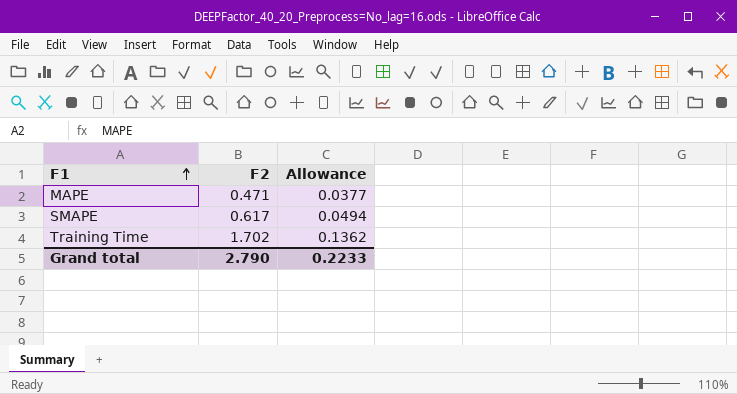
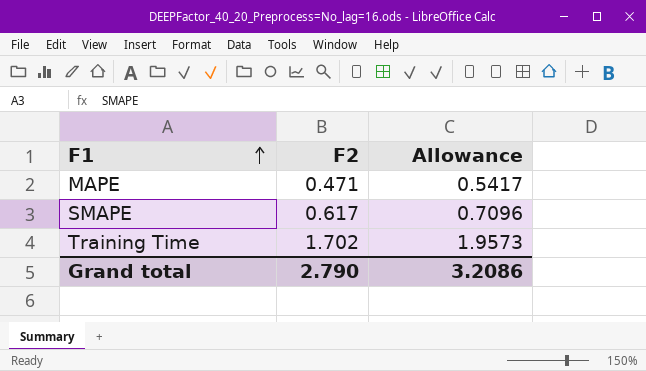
column Allowance | formula: [F2] * 0.08 -> [F2] * 1.15
Grand total | Allowance: 0.2233 -> 3.2086

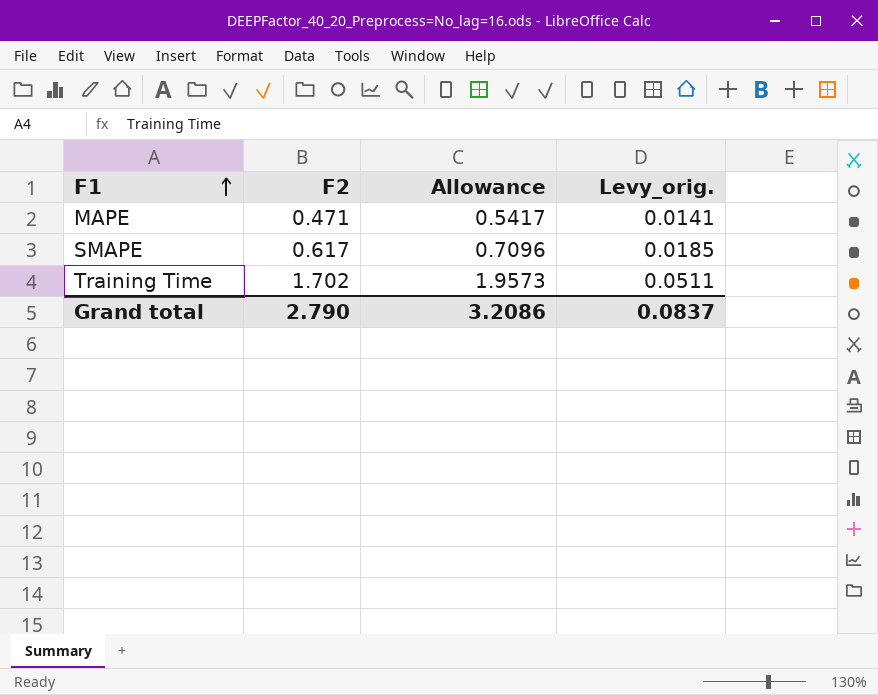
column Levy_orig. | formula: none -> [F2] * 0.03

